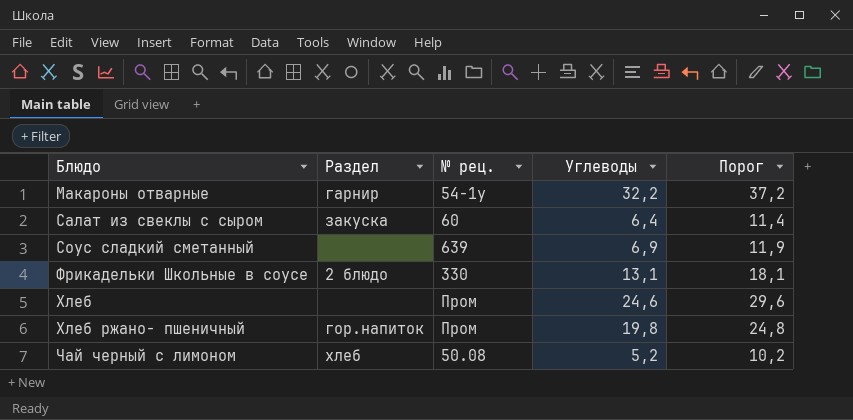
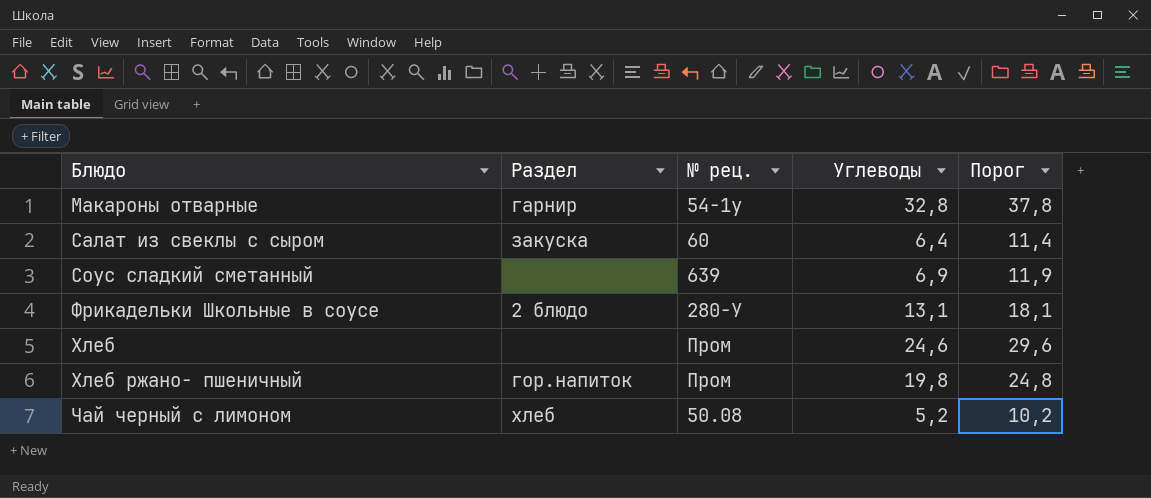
Макароны отварные | Углеводы: 32,2 -> 32,8
Макароны отварные | Порог: 37,2 -> 37,8
Фрикадельки Школьные в соусе | № рец.: 330 -> 280-У

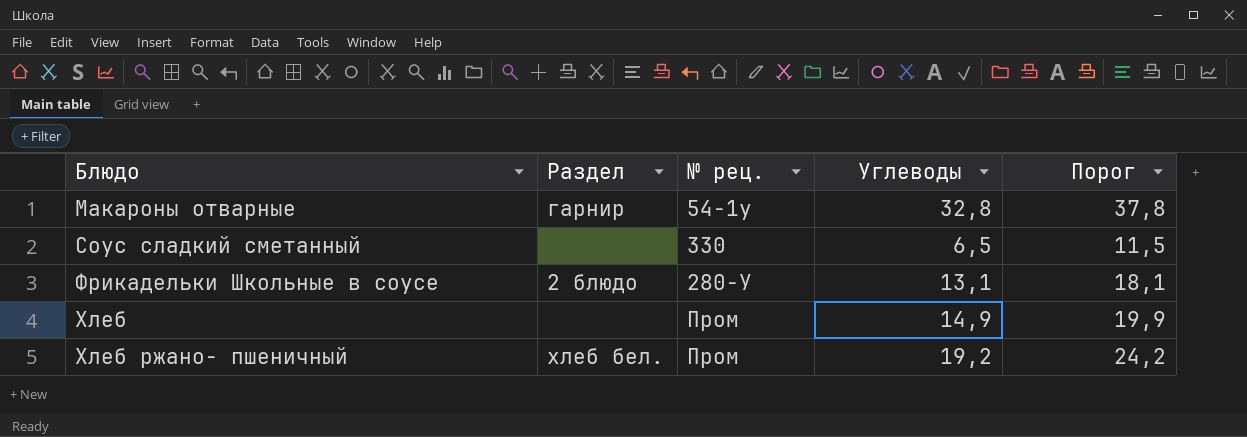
row Салат из свеклы с сыром: закуска | 60 | 6,4 | 11,4 -> none
row Чай черный с лимоном: хлеб | 50.08 | 5,2 | 10,2 -> none
Соус сладкий сметанный | № рец.: 639 -> 330
Соус сладкий сметанный | Углеводы: 6,9 -> 6,5
Соус сладкий сметанный | Порог: 11,9 -> 11,5
Хлеб | Углеводы: 24,6 -> 14,9
Хлеб | Порог: 29,6 -> 19,9
Хлеб ржано- пшеничный | Раздел: гор.напиток -> хлеб бел.
Хлеб ржано- пшеничный | Углеводы: 19,8 -> 19,2
Хлеб ржано- пшеничный | Порог: 24,8 -> 24,2

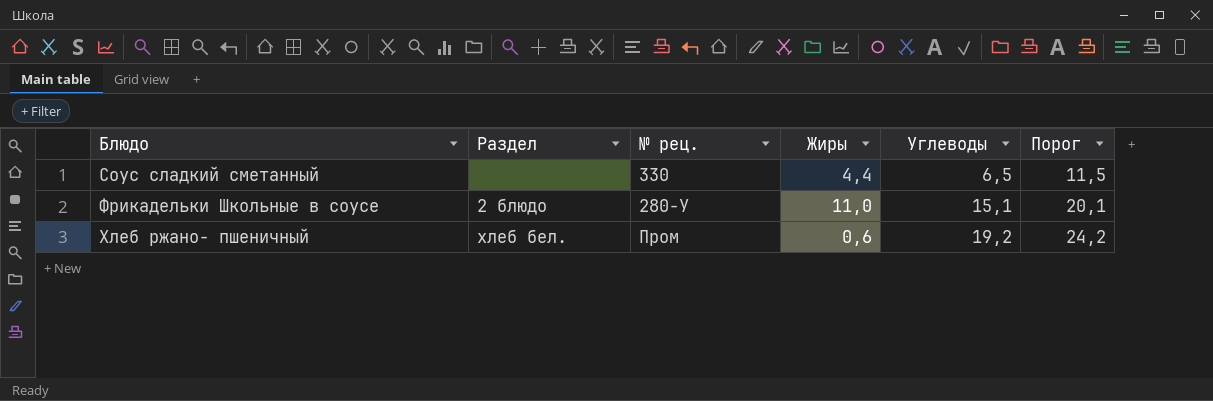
column Жиры | position: none -> 4
row Макароны отварные: гарнир | 54-1у | 32,8 | 37,8 -> none
row Хлеб: none | Пром | 14,9 | 19,9 -> none
Фрикадельки Школьные в соусе | Углеводы: 13,1 -> 15,1
Фрикадельки Школьные в соусе | Порог: 18,1 -> 20,1

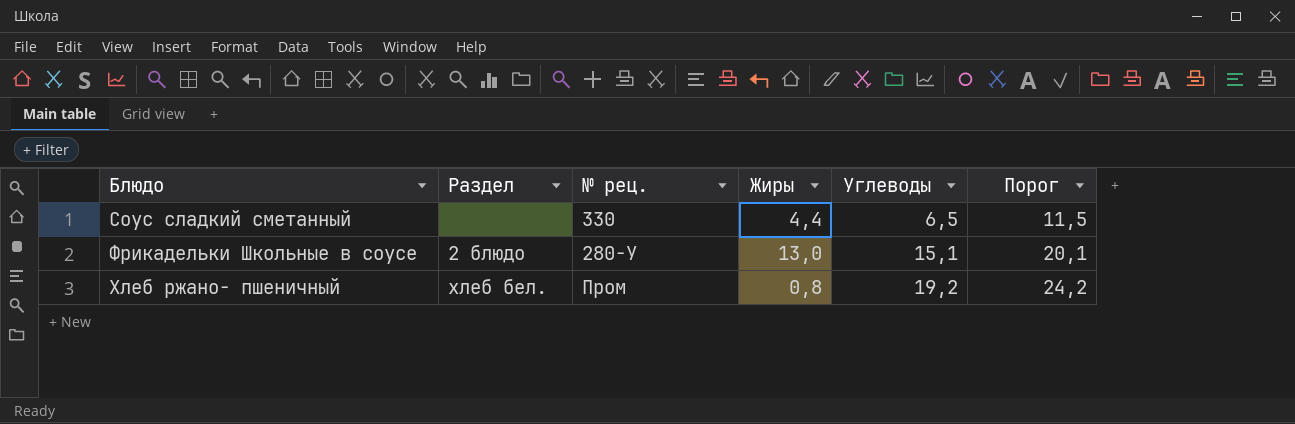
Фрикадельки Школьные в соусе | Жиры: 11,0 -> 13,0
Хлеб ржано- пшеничный | Жиры: 0,6 -> 0,8

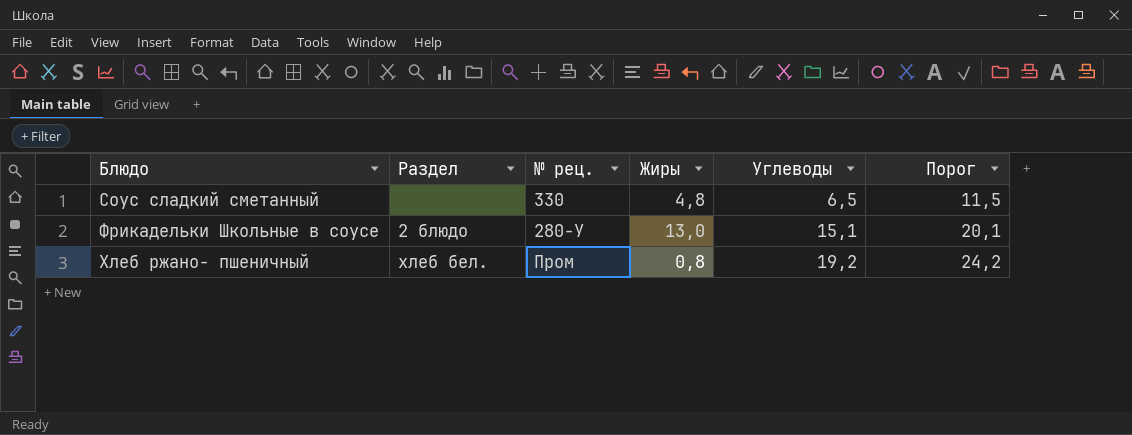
Соус сладкий сметанный | Жиры: 4,4 -> 4,8

